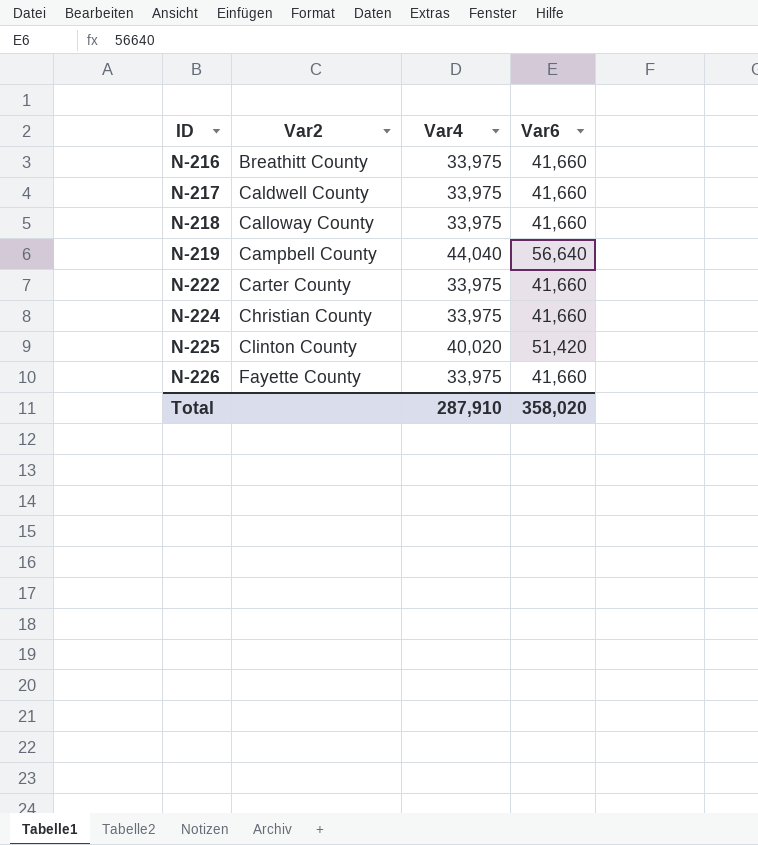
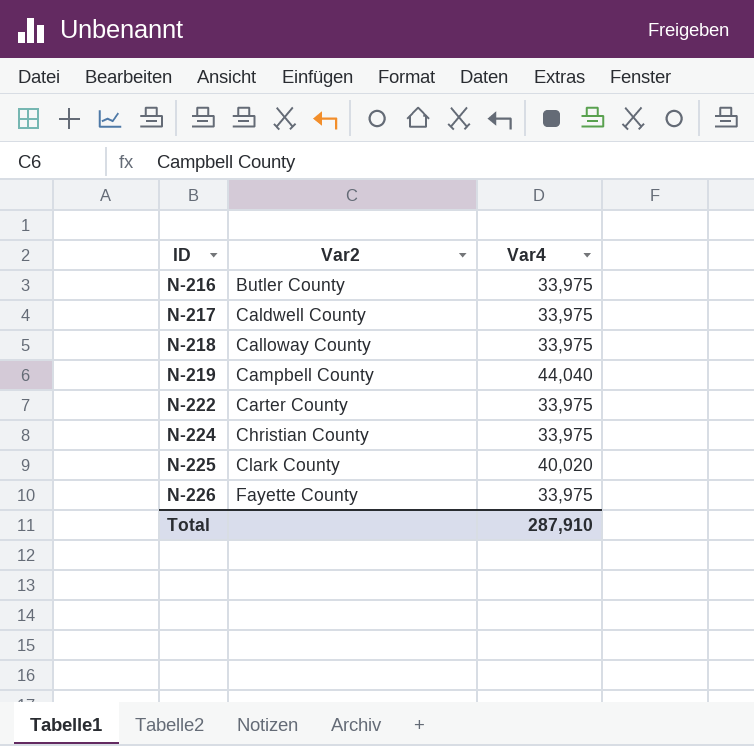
column Var6 | position: 4 -> none
N-216 | Var2: Breathitt County -> Butler County
N-225 | Var2: Clinton County -> Clark County

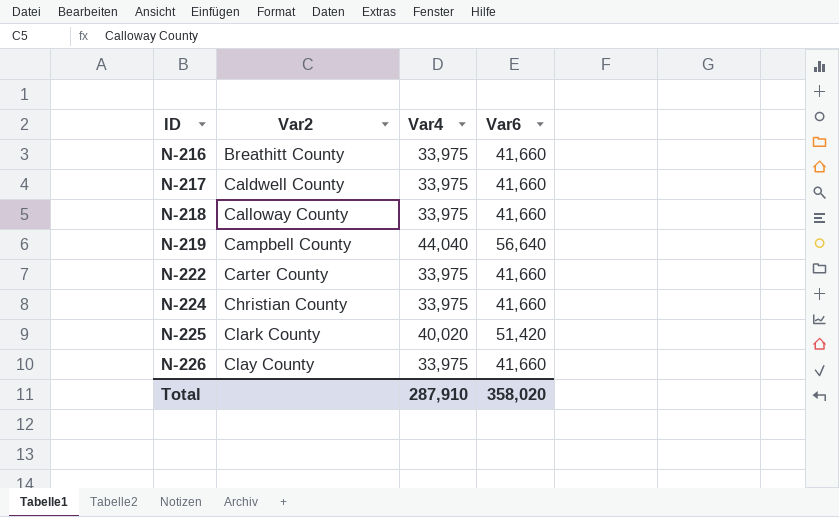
column Var6 | position: none -> 4
N-216 | Var2: Butler County -> Breathitt County
N-226 | Var2: Fayette County -> Clay County

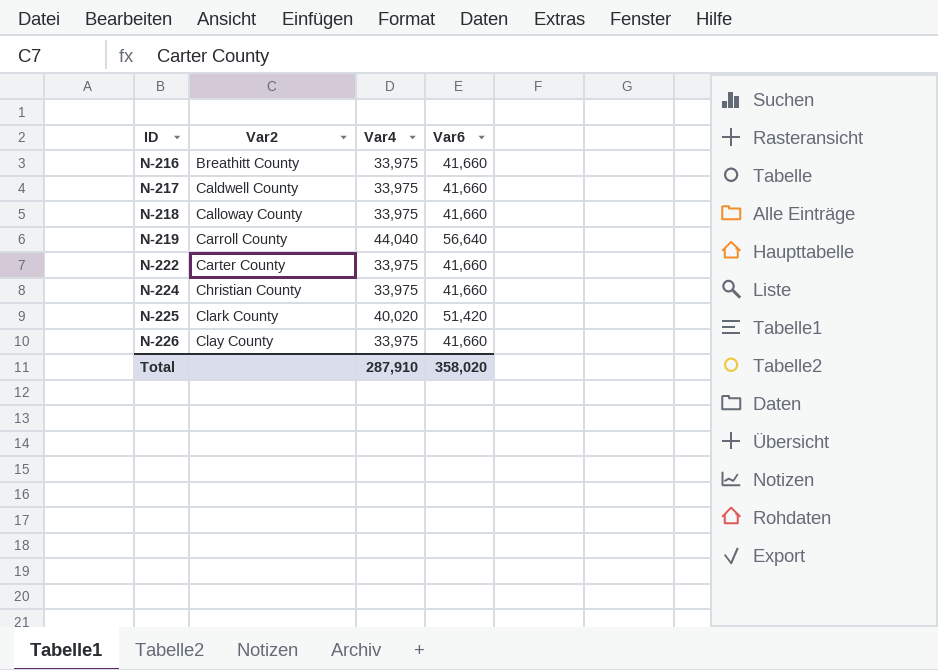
N-219 | Var2: Campbell County -> Carroll County

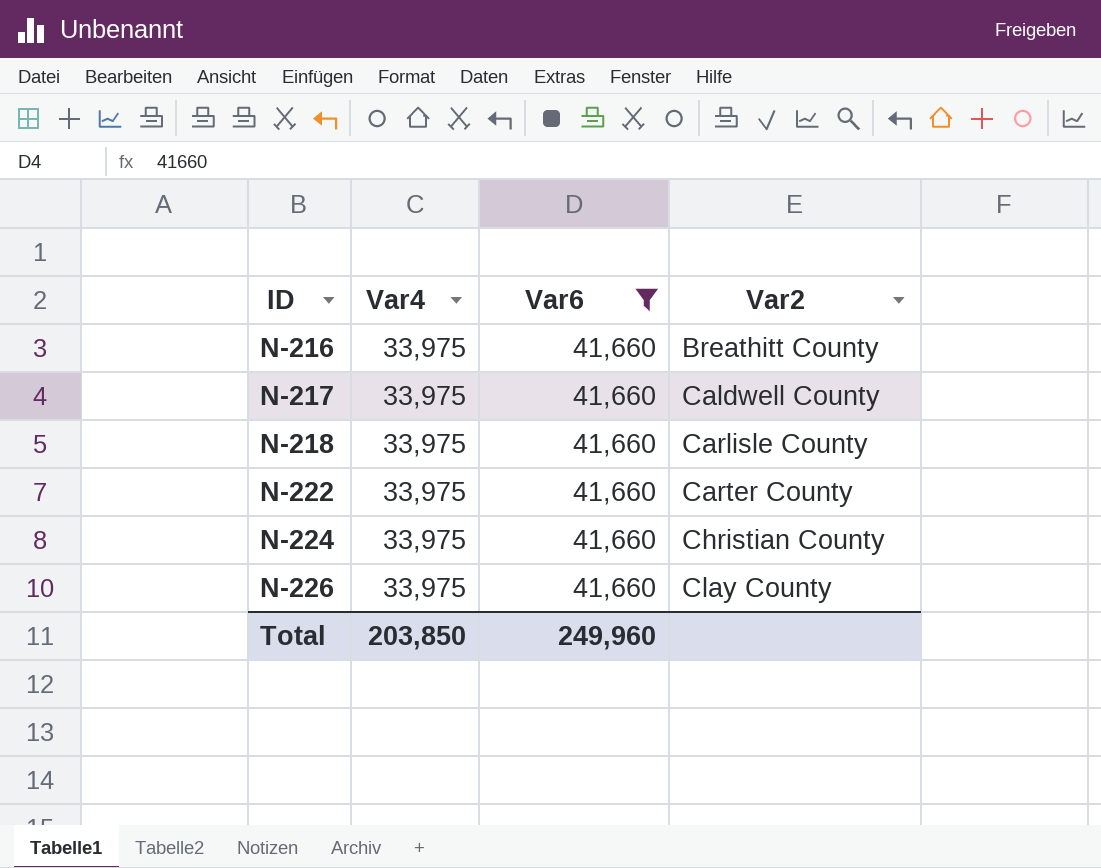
filter: none -> Var6 = 41,660
column Var2 | position: 2 -> 4
N-218 | Var2: Calloway County -> Carlisle County
Total | Var4: 287,910 -> 203,850
Total | Var6: 358,020 -> 249,960

